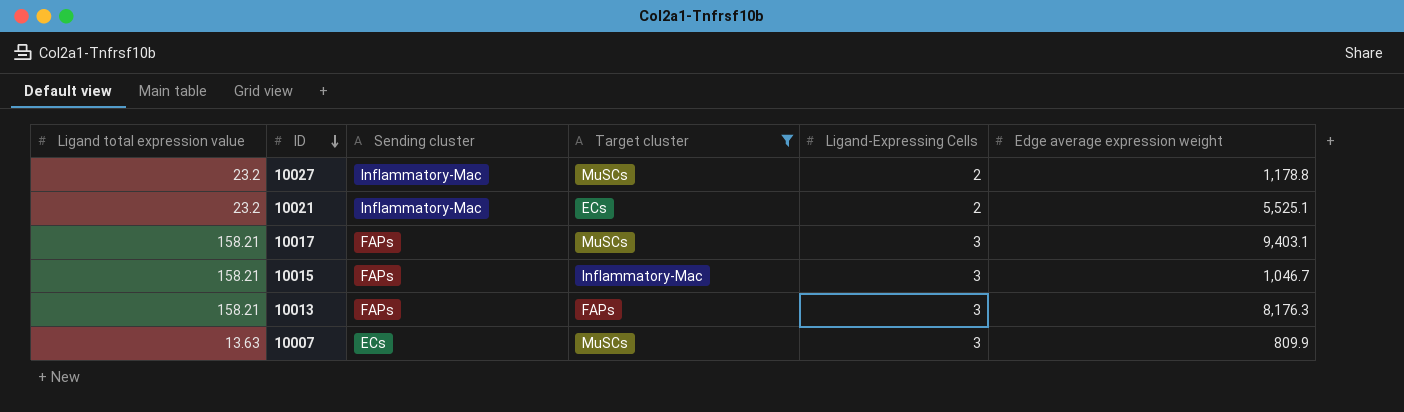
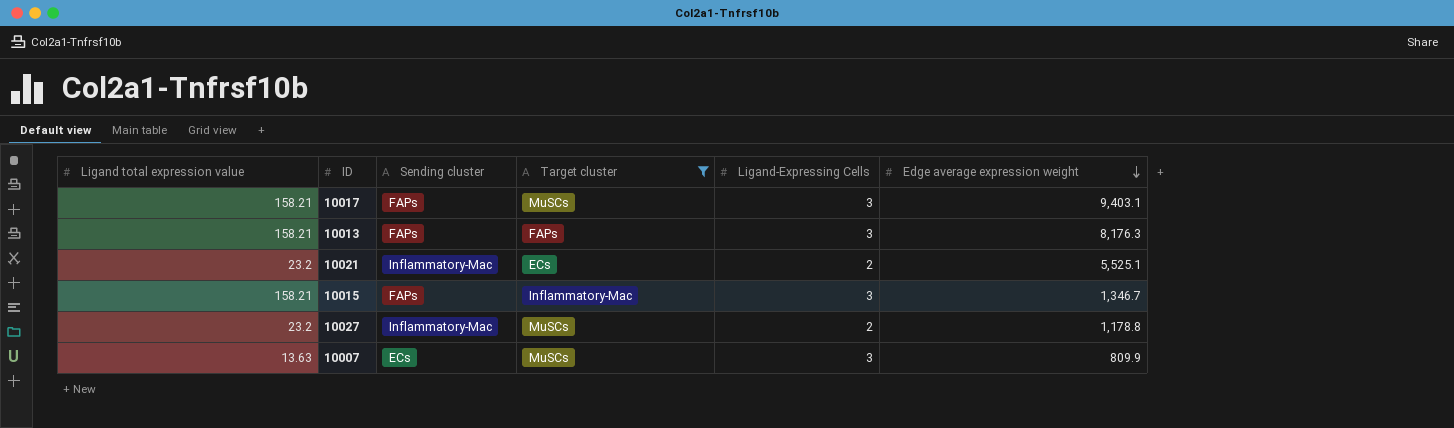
row order: ID descending -> Edge average expression weight descending
10015 | Edge average expression weight: 1,046.7 -> 1,346.7

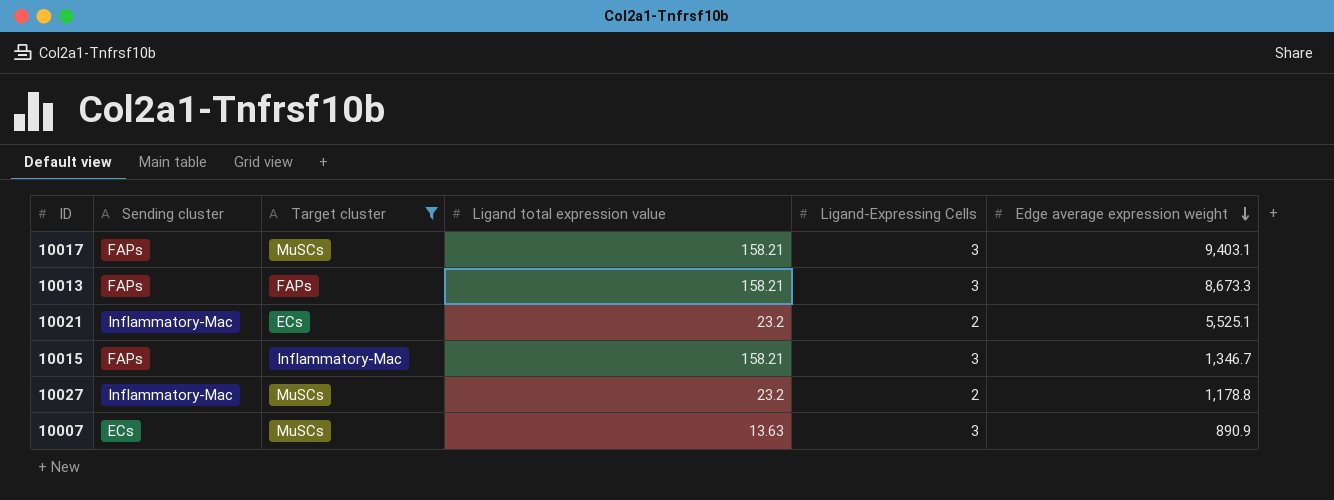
column Ligand total expression value | position: 1 -> 4
10013 | Edge average expression weight: 8,176.3 -> 8,673.3
10007 | Edge average expression weight: 809.9 -> 890.9

